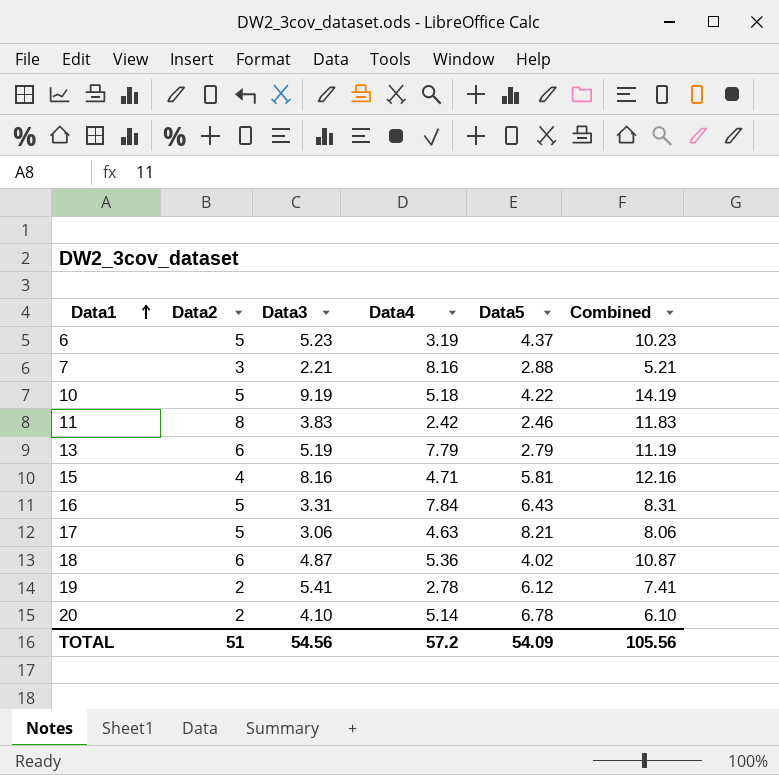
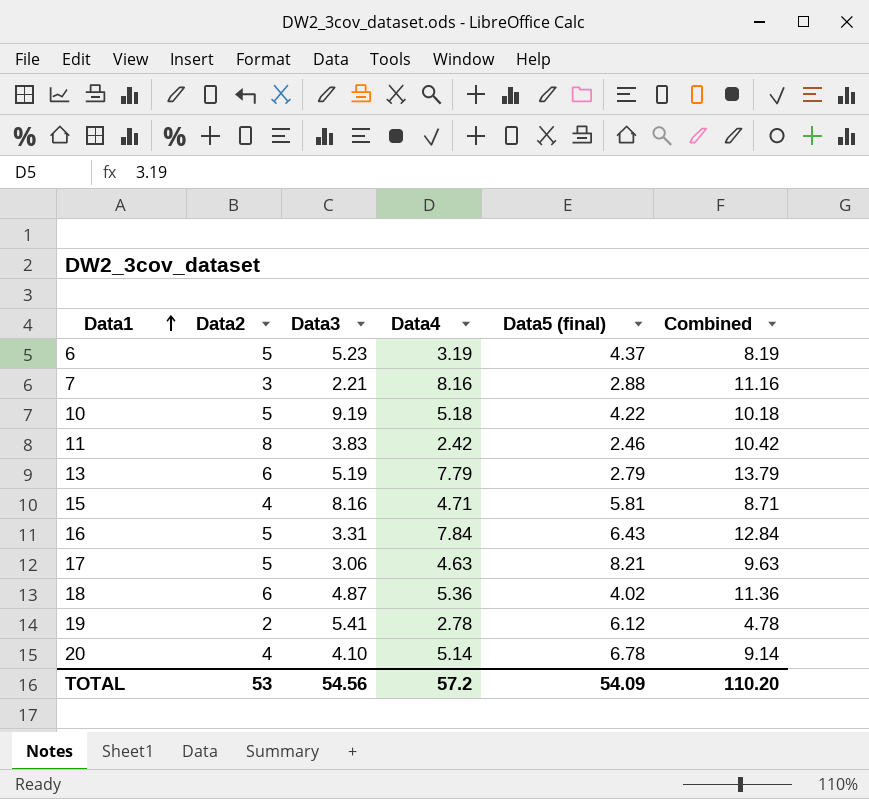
column name: Data5 -> Data5 (final)
column Combined | formula: [Data2] + [Data3] -> [Data2] + [Data4]
20 | Data2: 2 -> 4
TOTAL | Data2: 51 -> 53
TOTAL | Combined: 105.56 -> 110.20

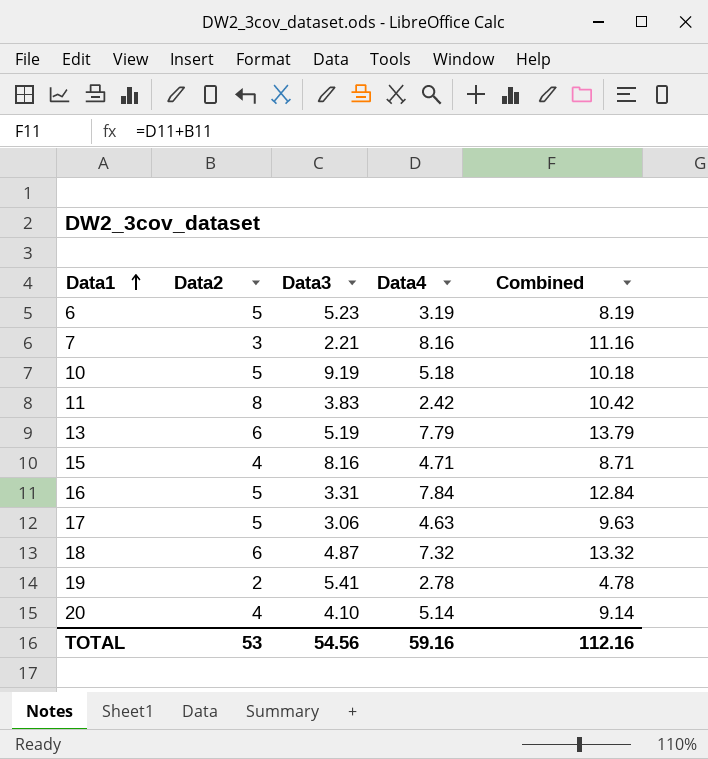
column Data5 (final) | position: 5 -> none
18 | Data4: 5.36 -> 7.32
18 | Combined: 11.36 -> 13.32
TOTAL | Data4: 57.2 -> 59.16
TOTAL | Combined: 110.20 -> 112.16

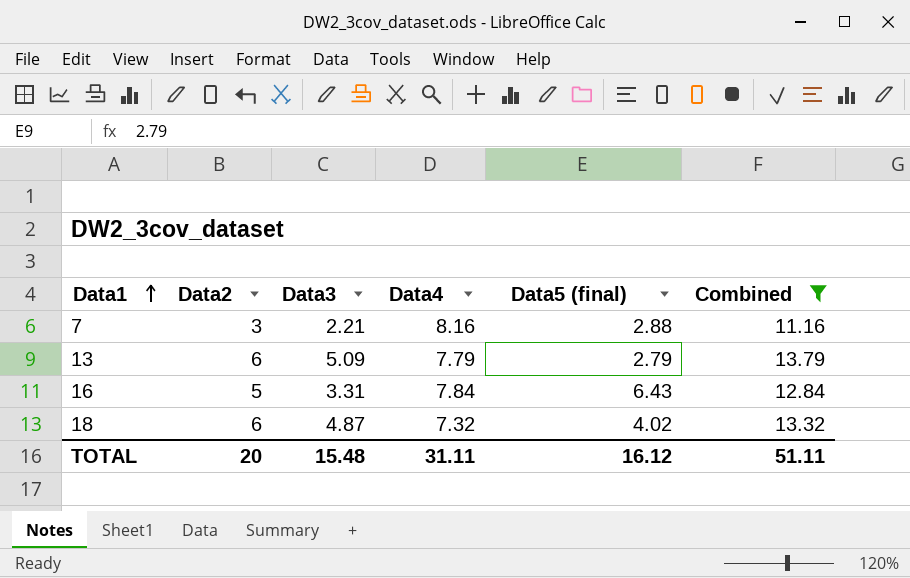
filter: none -> Combined >= 11.16
column Data5 (final) | position: none -> 5
13 | Data3: 5.19 -> 5.09
TOTAL | Data2: 53 -> 20
TOTAL | Data3: 54.56 -> 15.48
TOTAL | Data4: 59.16 -> 31.11
TOTAL | Combined: 112.16 -> 51.11

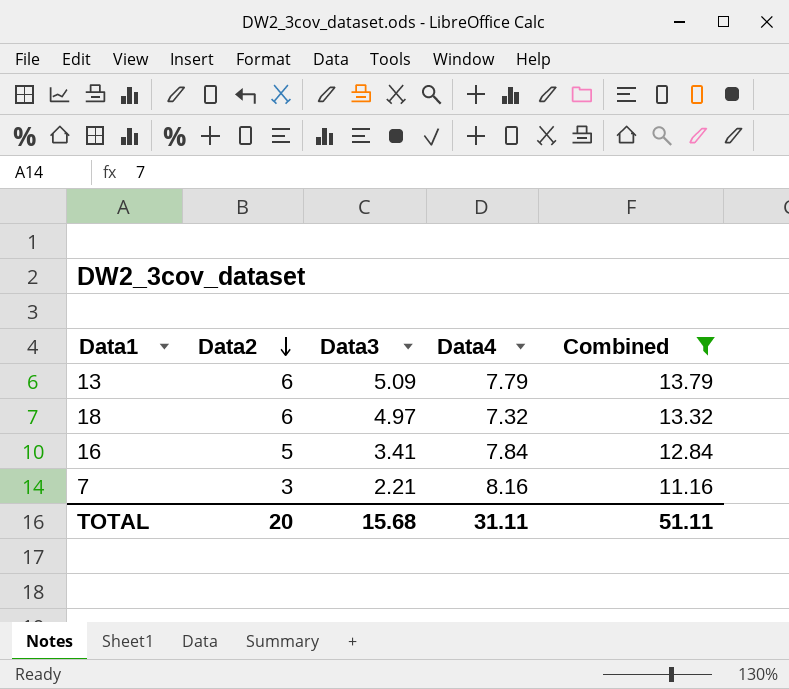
row order: Data1 ascending -> Data2 descending
column Data5 (final) | position: 5 -> none
18 | Data3: 4.87 -> 4.97
16 | Data3: 3.31 -> 3.41
TOTAL | Data3: 15.48 -> 15.68

